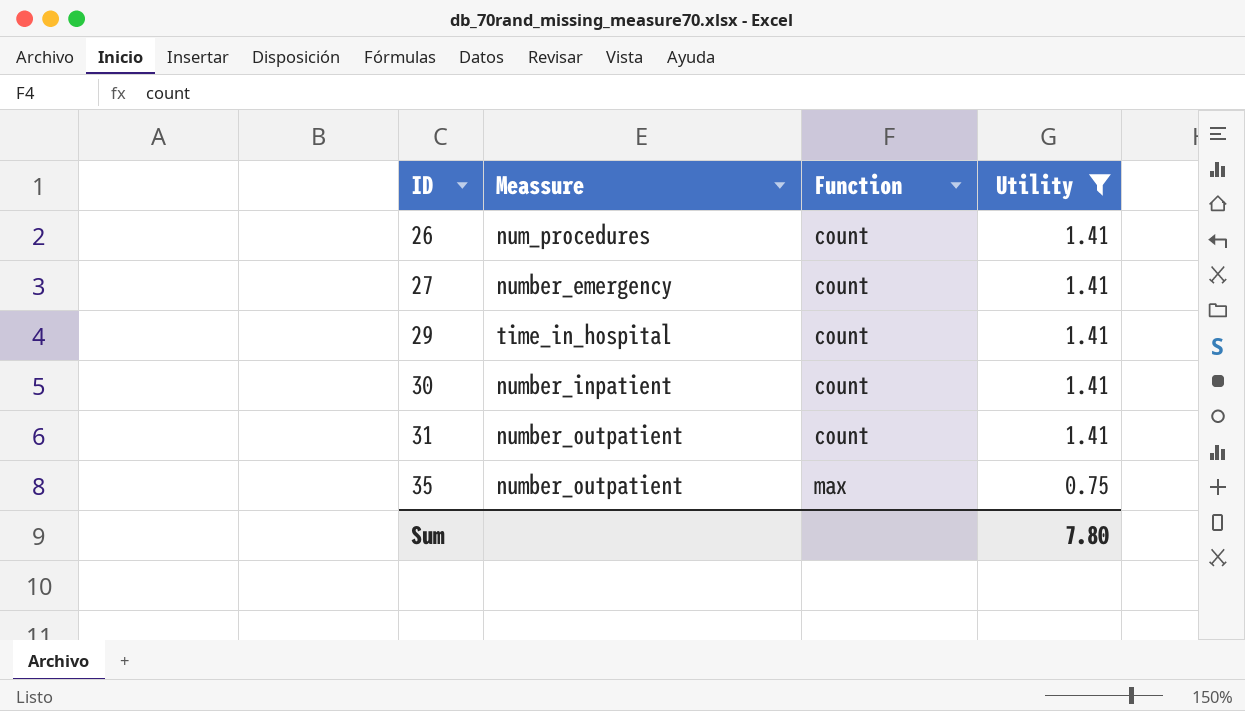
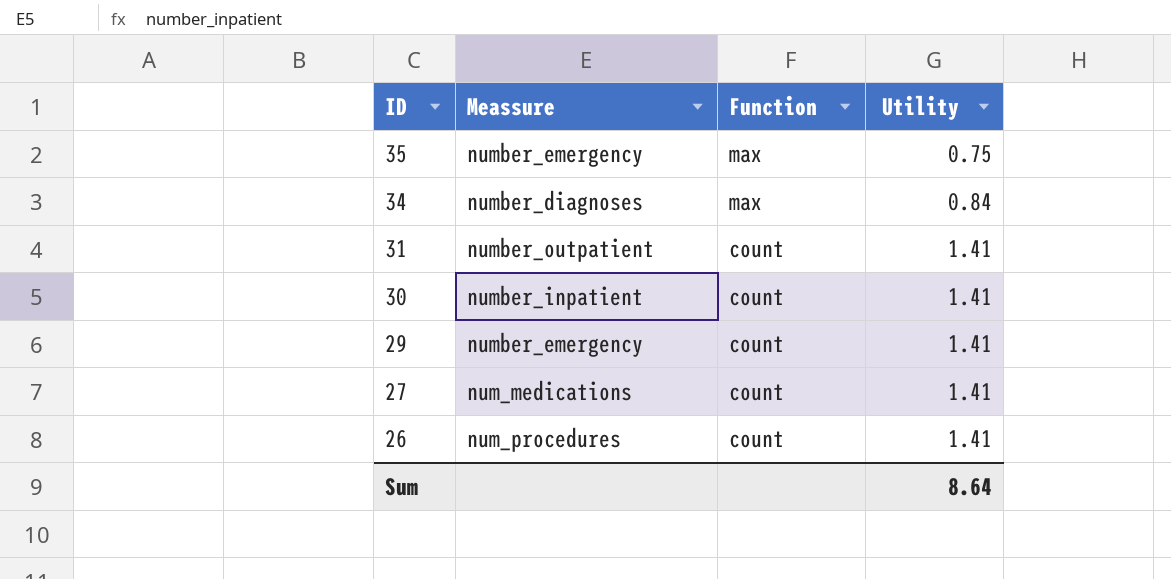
filter: Utility != 0.84 -> none
row order: ID ascending -> ID descending
35 | Meassure: number_outpatient -> number_emergency
29 | Meassure: time_in_hospital -> number_emergency
27 | Meassure: number_emergency -> num_medications
Sum | Utility: 7.80 -> 8.64

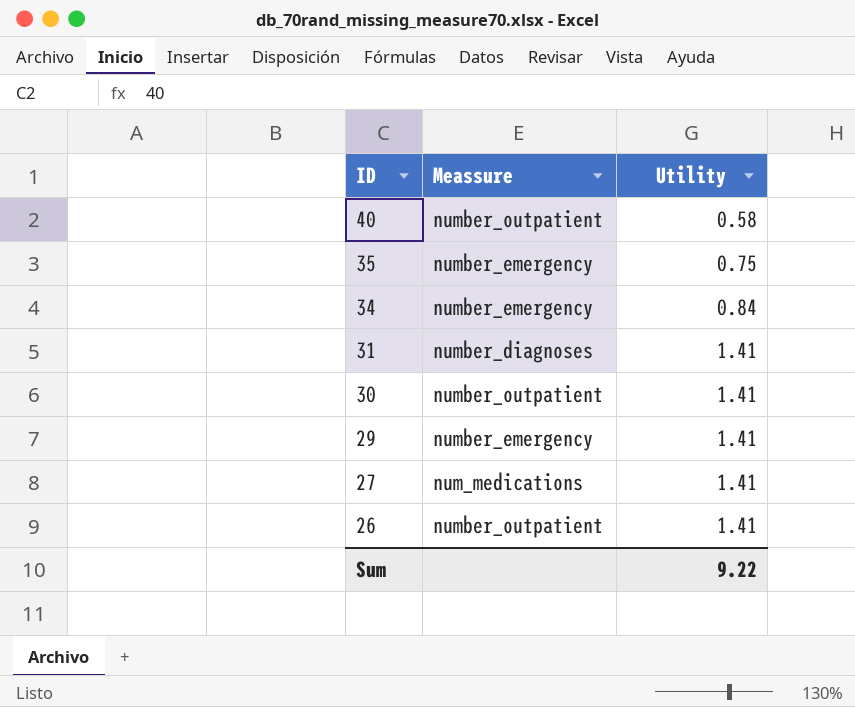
column Function | position: 3 -> none
row 40: none -> number_outpatient | 0.58
34 | Meassure: number_diagnoses -> number_emergency
31 | Meassure: number_outpatient -> number_diagnoses
30 | Meassure: number_inpatient -> number_outpatient
26 | Meassure: num_procedures -> number_outpatient
Sum | Utility: 8.64 -> 9.22

